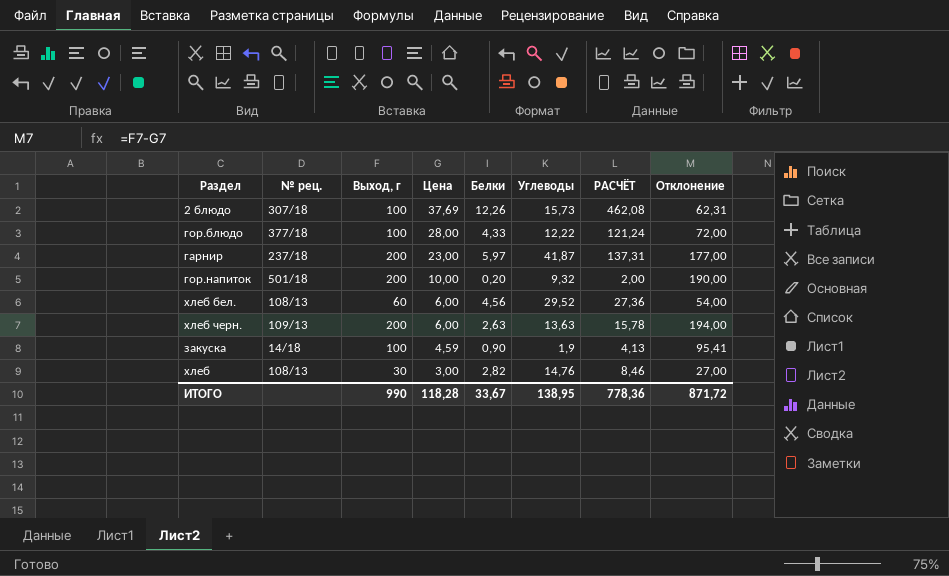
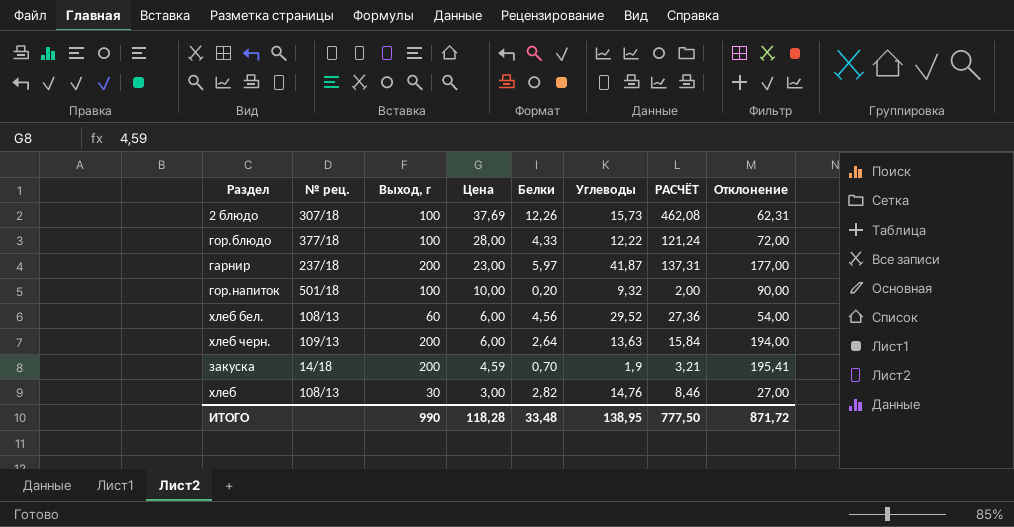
гор.напиток | Выход, г: 200 -> 100
гор.напиток | Отклонение: 190,00 -> 90,00
хлеб черн. | Белки: 2,63 -> 2,64
хлеб черн. | РАСЧЁТ: 15,78 -> 15,84
закуска | Выход, г: 100 -> 200
закуска | Белки: 0,90 -> 0,70
закуска | РАСЧЁТ: 4,13 -> 3,21
закуска | Отклонение: 95,41 -> 195,41
ИТОГО | Белки: 33,67 -> 33,48
ИТОГО | РАСЧЁТ: 778,36 -> 777,50

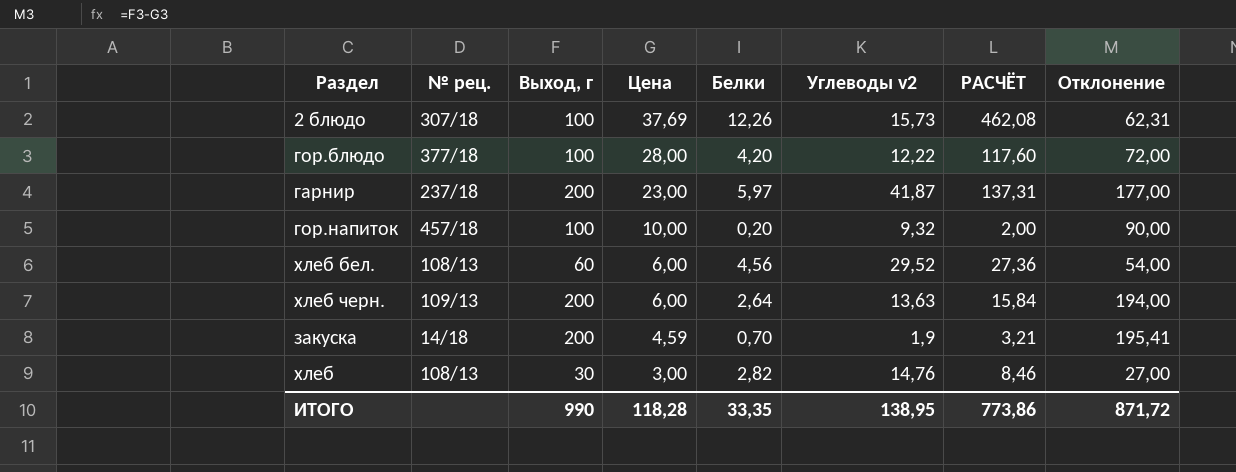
column name: Углеводы -> Углеводы v2
гор.блюдо | Белки: 4,33 -> 4,20
гор.блюдо | РАСЧЁТ: 121,24 -> 117,60
гор.напиток | № рец.: 501/18 -> 457/18
ИТОГО | Белки: 33,48 -> 33,35
ИТОГО | РАСЧЁТ: 777,50 -> 773,86

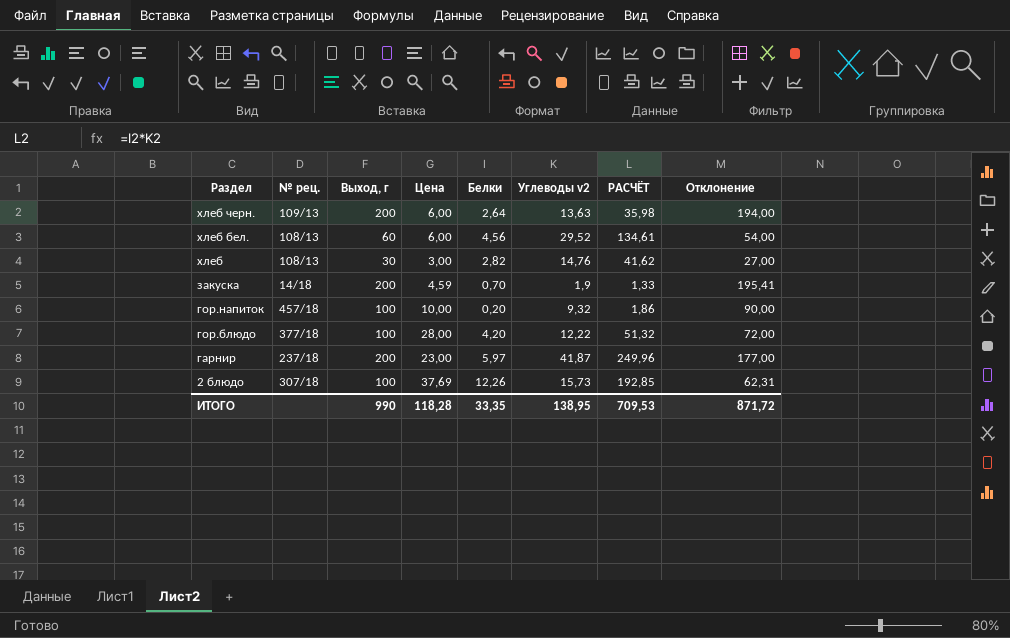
row order: Цена descending -> Раздел descending
column РАСЧЁТ | formula: [Цена] * [Белки] -> [Белки] * [Углеводы v2]
ИТОГО | РАСЧЁТ: 773,86 -> 709,53

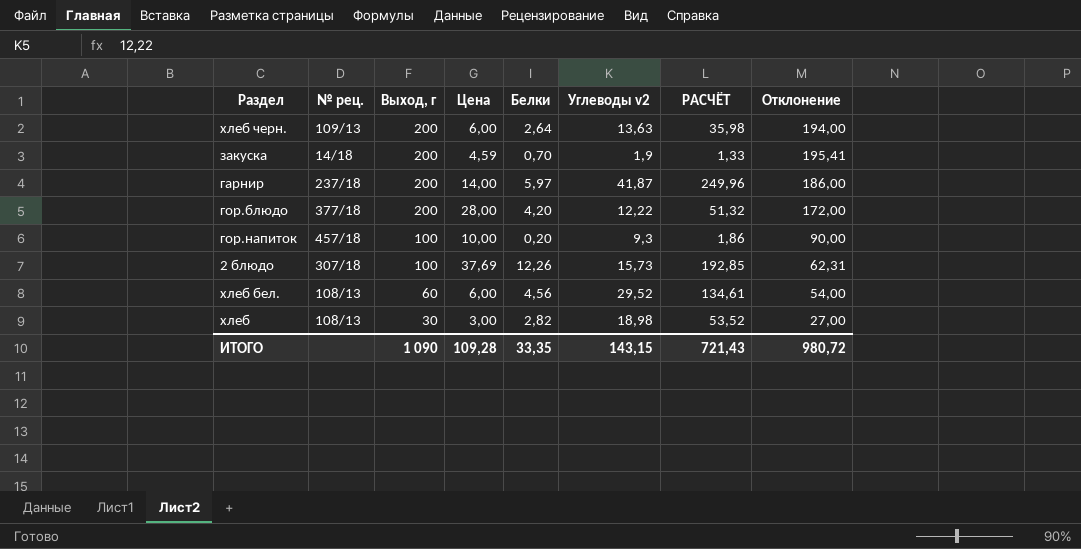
row order: Раздел descending -> Выход, г descending
гарнир | Цена: 23,00 -> 14,00
гарнир | Отклонение: 177,00 -> 186,00
гор.блюдо | Выход, г: 100 -> 200
гор.блюдо | Отклонение: 72,00 -> 172,00
гор.напиток | Углеводы v2: 9,32 -> 9,3
хлеб | Углеводы v2: 14,76 -> 18,98
хлеб | РАСЧЁТ: 41,62 -> 53,52
ИТОГО | Выход, г: 990 -> 1 090
ИТОГО | Цена: 118,28 -> 109,28
ИТОГО | Углеводы v2: 138,95 -> 143,15
ИТОГО | РАСЧЁТ: 709,53 -> 721,43
ИТОГО | Отклонение: 871,72 -> 980,72

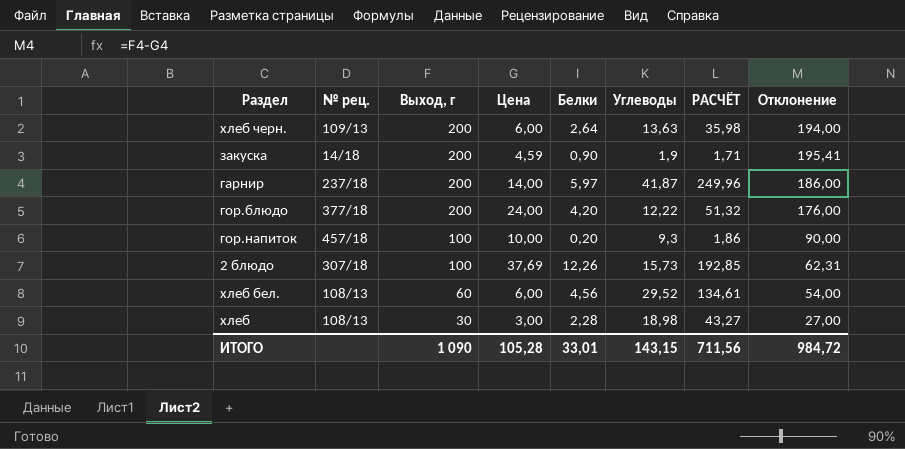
column name: Углеводы v2 -> Углеводы
закуска | Белки: 0,70 -> 0,90
закуска | РАСЧЁТ: 1,33 -> 1,71
гор.блюдо | Цена: 28,00 -> 24,00
гор.блюдо | Отклонение: 172,00 -> 176,00
хлеб | Белки: 2,82 -> 2,28
хлеб | РАСЧЁТ: 53,52 -> 43,27
ИТОГО | Цена: 109,28 -> 105,28
ИТОГО | Белки: 33,35 -> 33,01
ИТОГО | РАСЧЁТ: 721,43 -> 711,56
ИТОГО | Отклонение: 980,72 -> 984,72

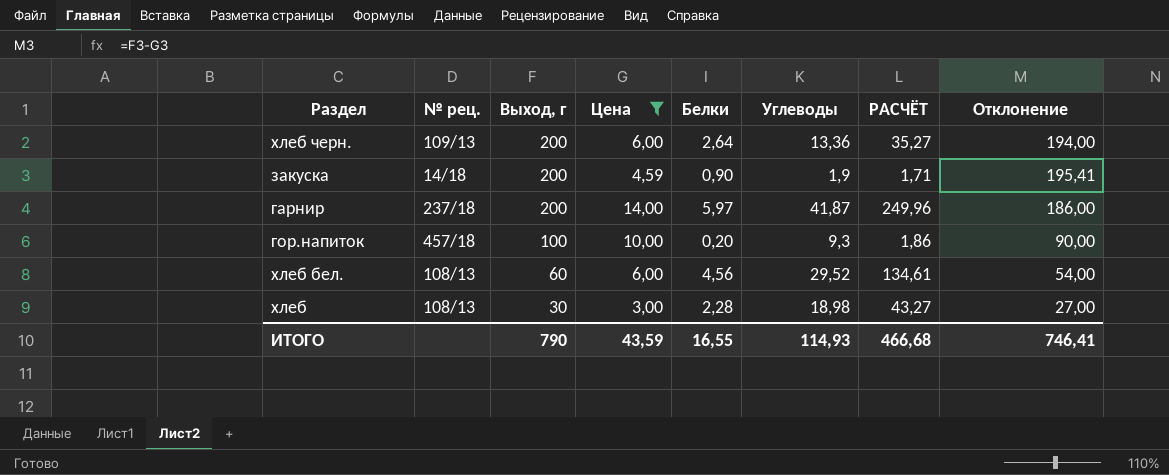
filter: none -> Цена <= 14,00
хлеб черн. | Углеводы: 13,63 -> 13,36
хлеб черн. | РАСЧЁТ: 35,98 -> 35,27
ИТОГО | Выход, г: 1 090 -> 790
ИТОГО | Цена: 105,28 -> 43,59
ИТОГО | Белки: 33,01 -> 16,55
ИТОГО | Углеводы: 143,15 -> 114,93
ИТОГО | РАСЧЁТ: 711,56 -> 466,68
ИТОГО | Отклонение: 984,72 -> 746,41

